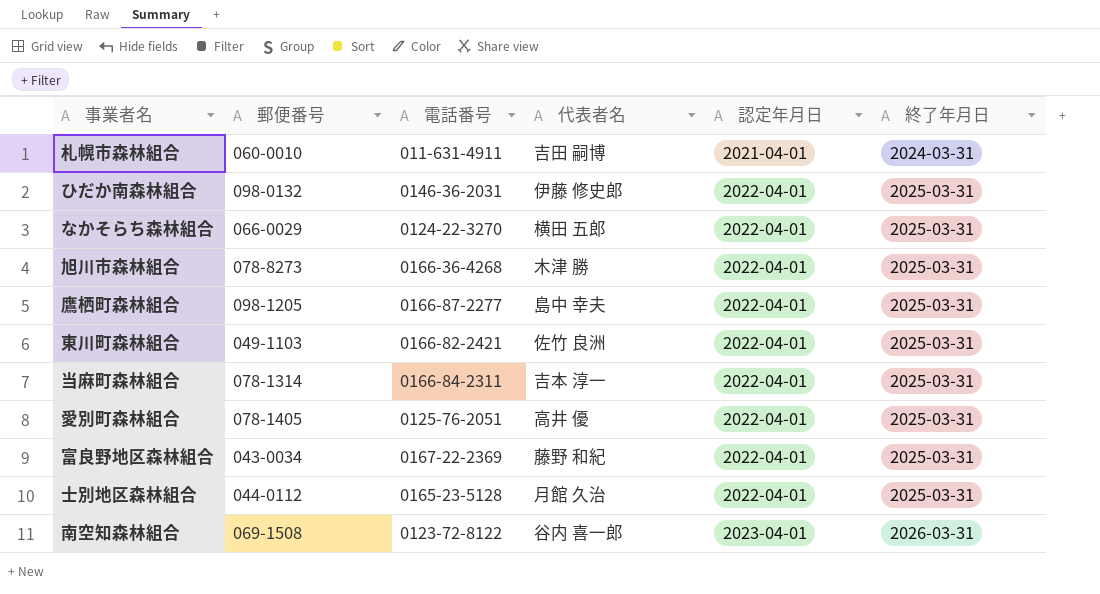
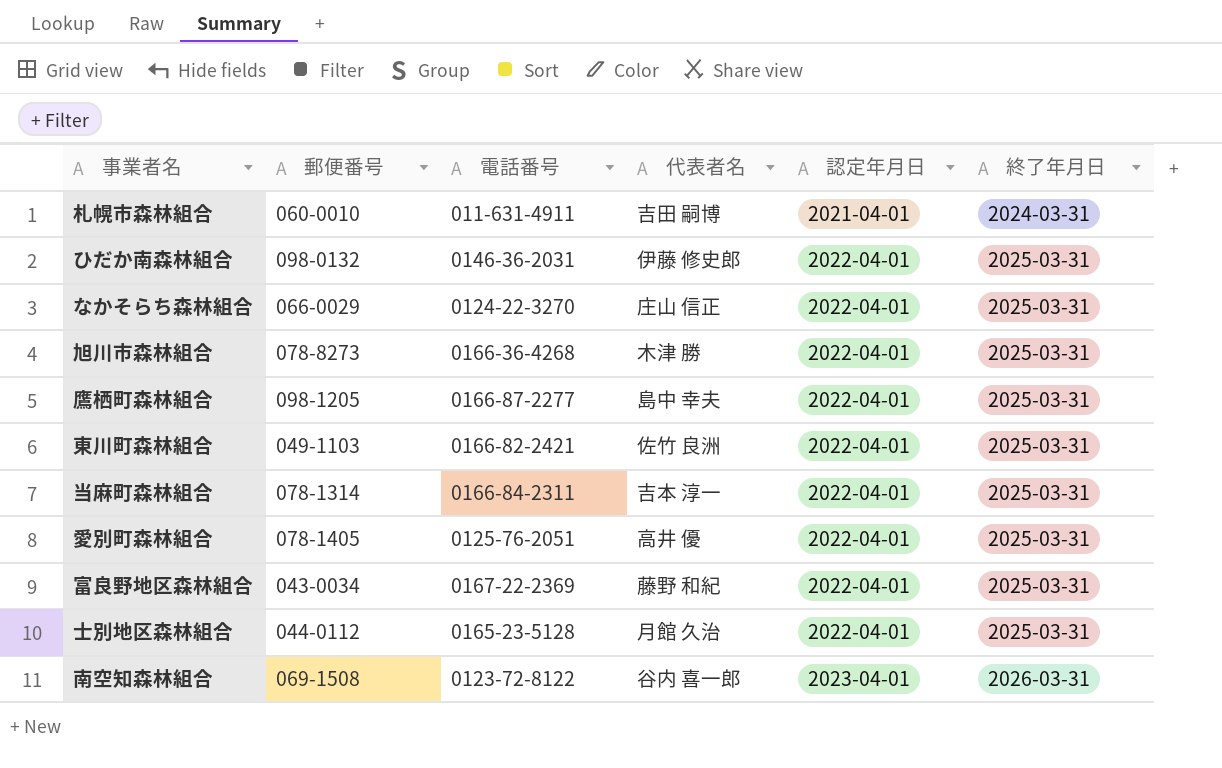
なかそらち森林組合 | 代表者名: 横田 五郎 -> 庄山 信正

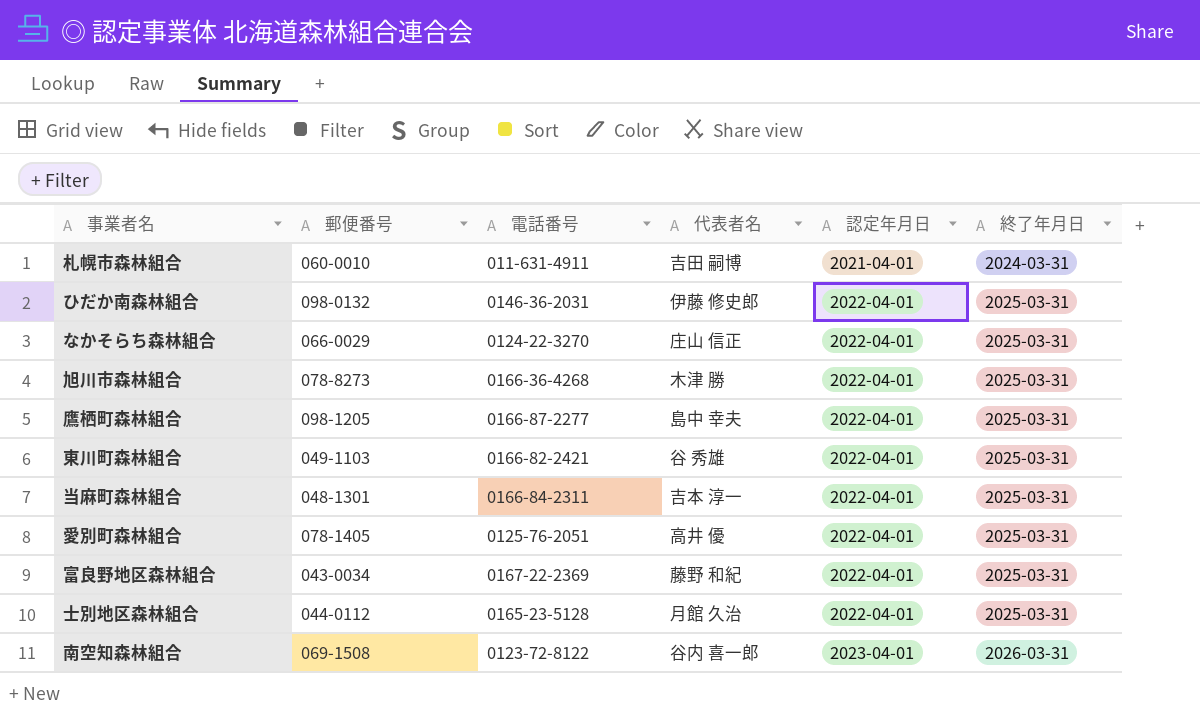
東川町森林組合 | 代表者名: 佐竹 良洲 -> 谷 秀雄
当麻町森林組合 | 郵便番号: 078-1314 -> 048-1301

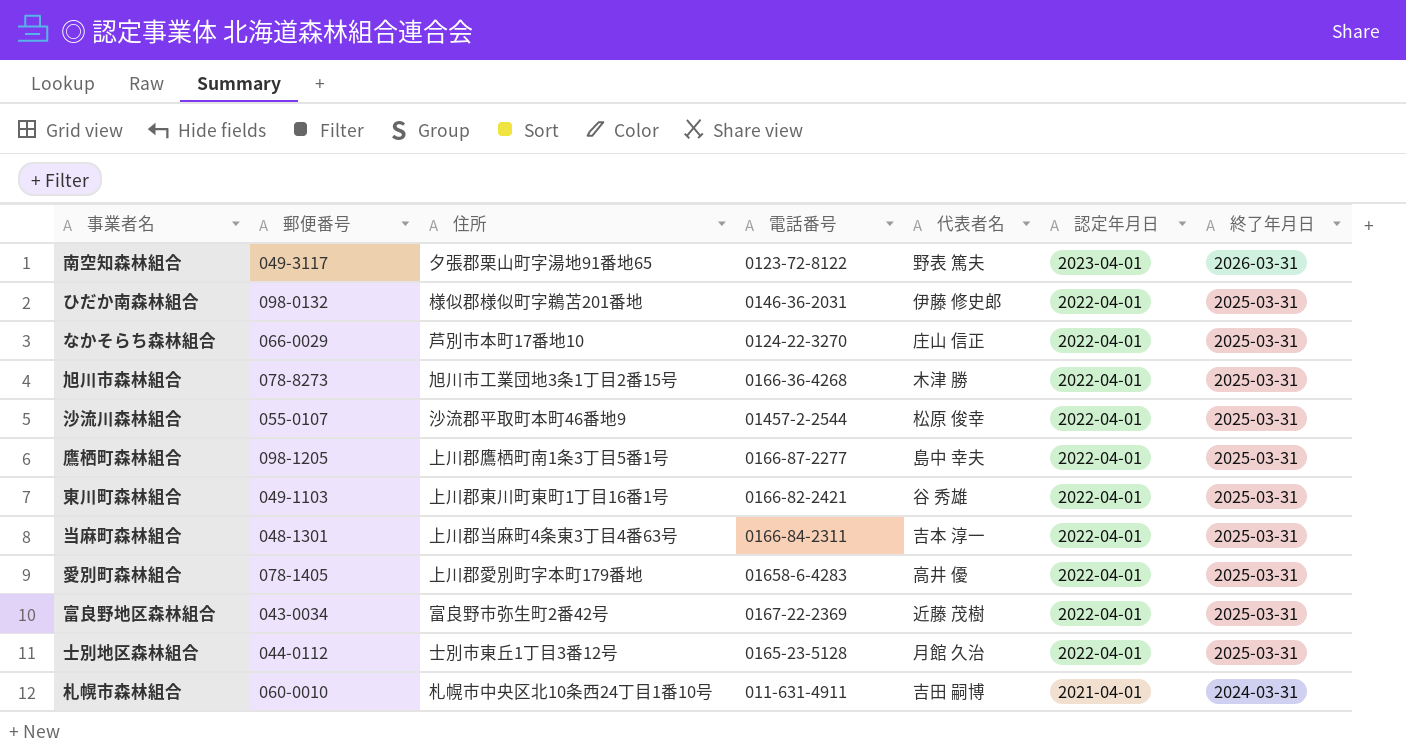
row order: 認定年月日 ascending -> 認定年月日 descending
column 住所 | position: none -> 3
南空知森林組合 | 郵便番号: 069-1508 -> 049-3117
南空知森林組合 | 代表者名: 谷内 喜一郎 -> 野表 篤夫
row 沙流川森林組合: none -> 055-0107 | 沙流郡平取町本町46番地9 | 01457-2-2544 | 松原 俊幸 | 2022-04-01 | 2025-03-31
愛別町森林組合 | 電話番号: 0125-76-2051 -> 01658-6-4283
富良野地区森林組合 | 代表者名: 藤野 和紀 -> 近藤 茂樹

